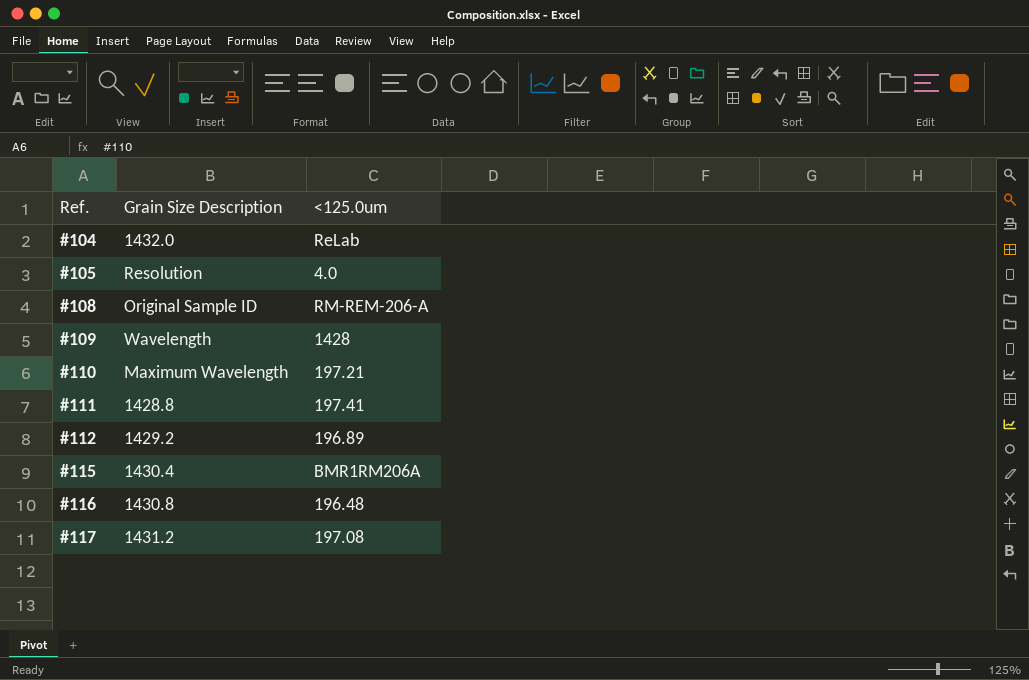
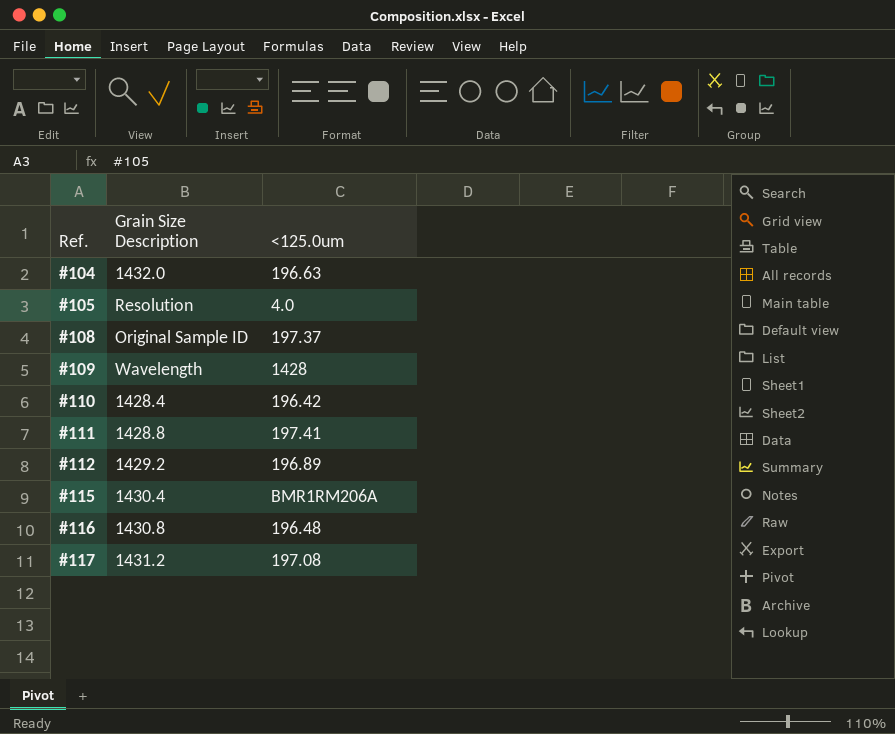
#104 | <125.0um: ReLab -> 196.63
#108 | <125.0um: RM-REM-206-A -> 197.37
#110 | Grain Size Description: Maximum Wavelength -> 1428.4
#110 | <125.0um: 197.21 -> 196.42

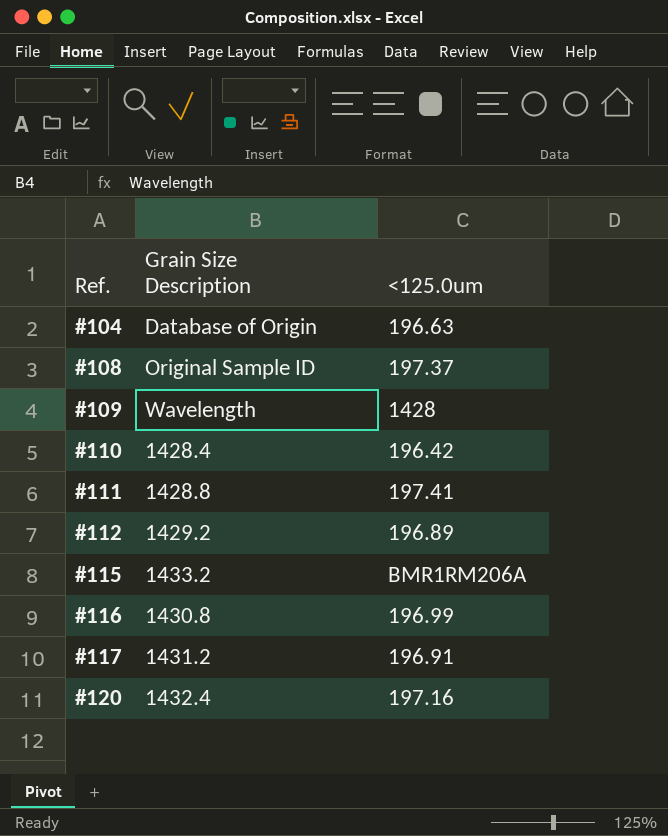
row #105: Resolution | 4.0 -> none
#104 | Grain Size Description: 1432.0 -> Database of Origin
#115 | Grain Size Description: 1430.4 -> 1433.2
#116 | <125.0um: 196.48 -> 196.99
#117 | <125.0um: 197.08 -> 196.91
row #120: none -> 1432.4 | 197.16

